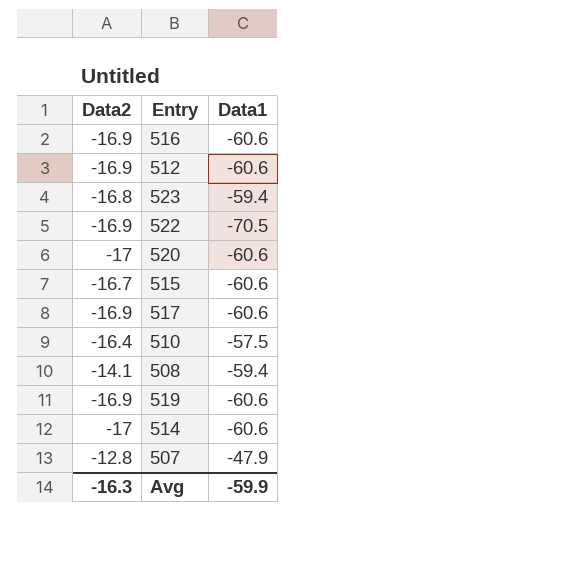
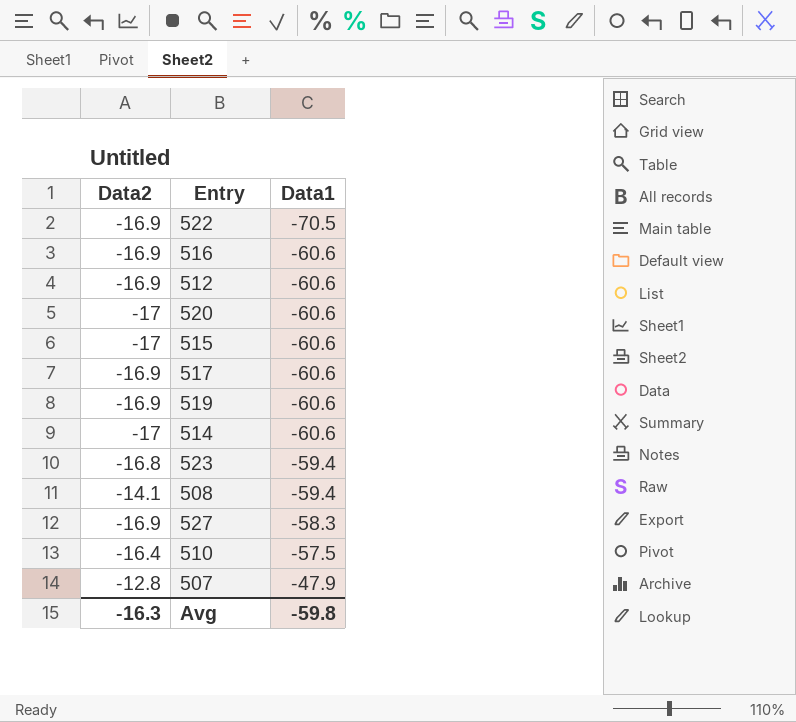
row order: none -> Data1 ascending
515 | Data2: -16.7 -> -17
row 527: none -> -16.9 | -58.3
Avg | Data1: -59.9 -> -59.8

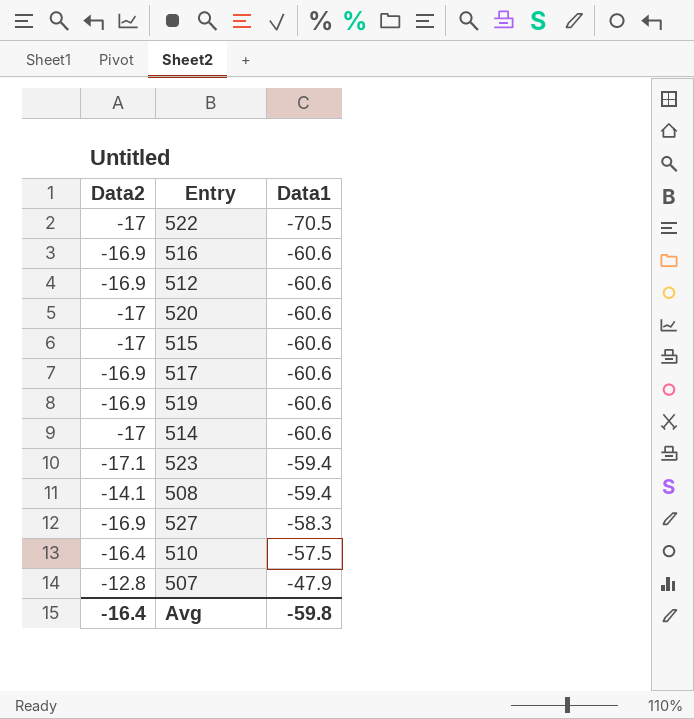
522 | Data2: -16.9 -> -17
523 | Data2: -16.8 -> -17.1
Avg | Data2: -16.3 -> -16.4

